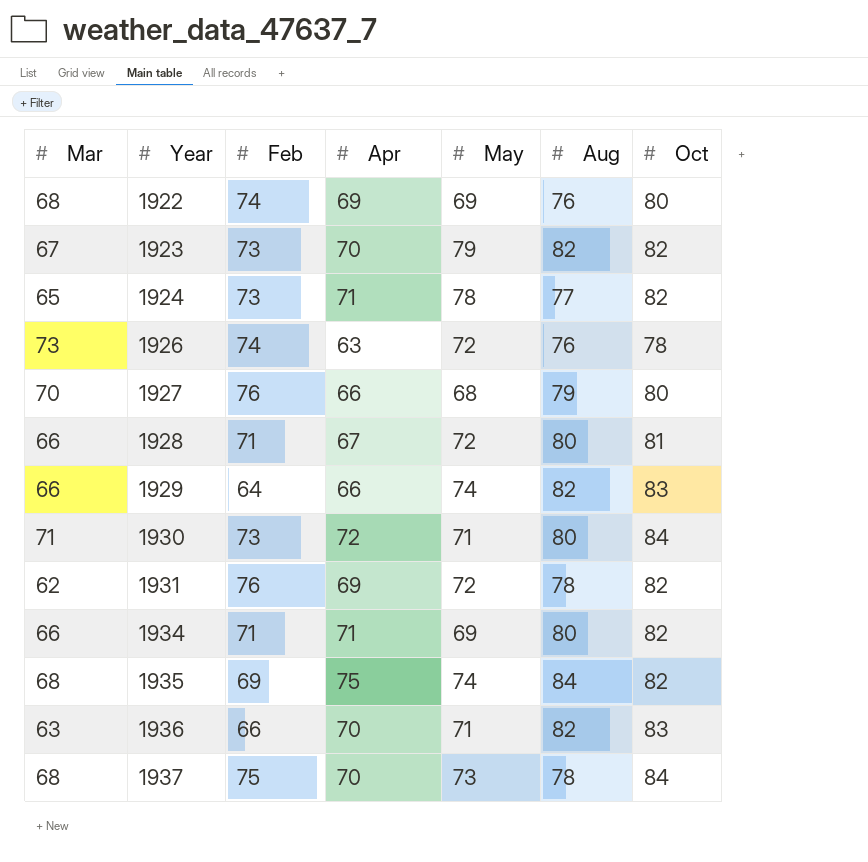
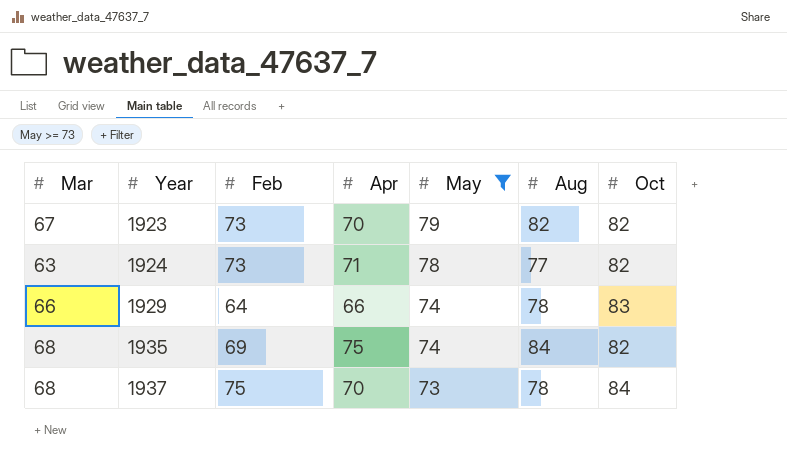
filter: none -> May >= 73
1924 | Mar: 65 -> 63
1929 | Aug: 82 -> 78

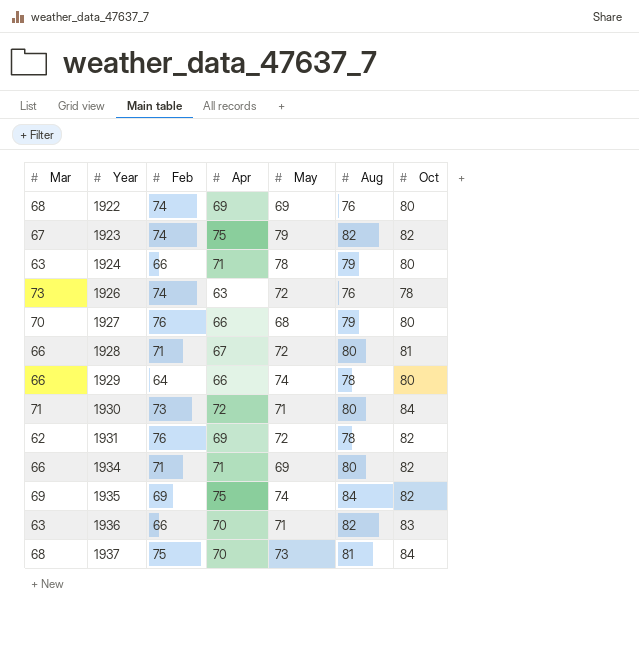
filter: May >= 73 -> none
1923 | Feb: 73 -> 74
1923 | Apr: 70 -> 75
1924 | Feb: 73 -> 66
1924 | Aug: 77 -> 79
1924 | Oct: 82 -> 80
1929 | Oct: 83 -> 80
1935 | Mar: 68 -> 69
1937 | Aug: 78 -> 81

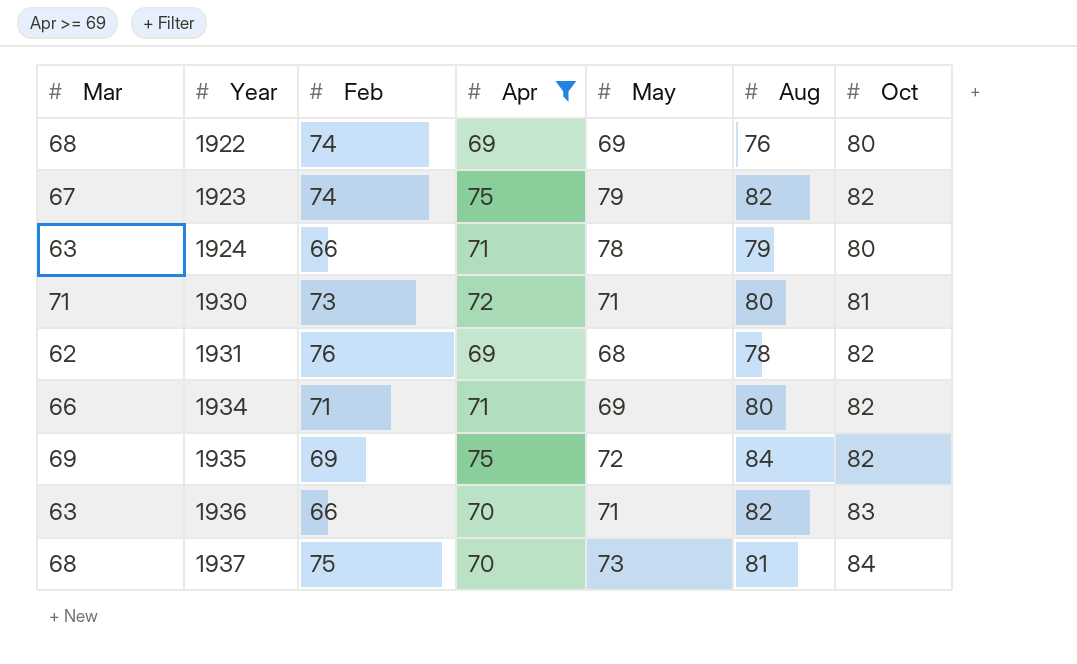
filter: none -> Apr >= 69
1930 | Oct: 84 -> 81
1931 | May: 72 -> 68
1935 | May: 74 -> 72

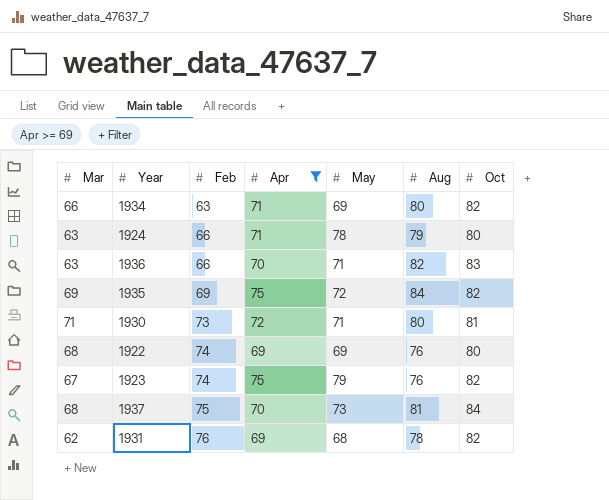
row order: Year ascending -> Feb ascending
1934 | Feb: 71 -> 63
1923 | Aug: 82 -> 76

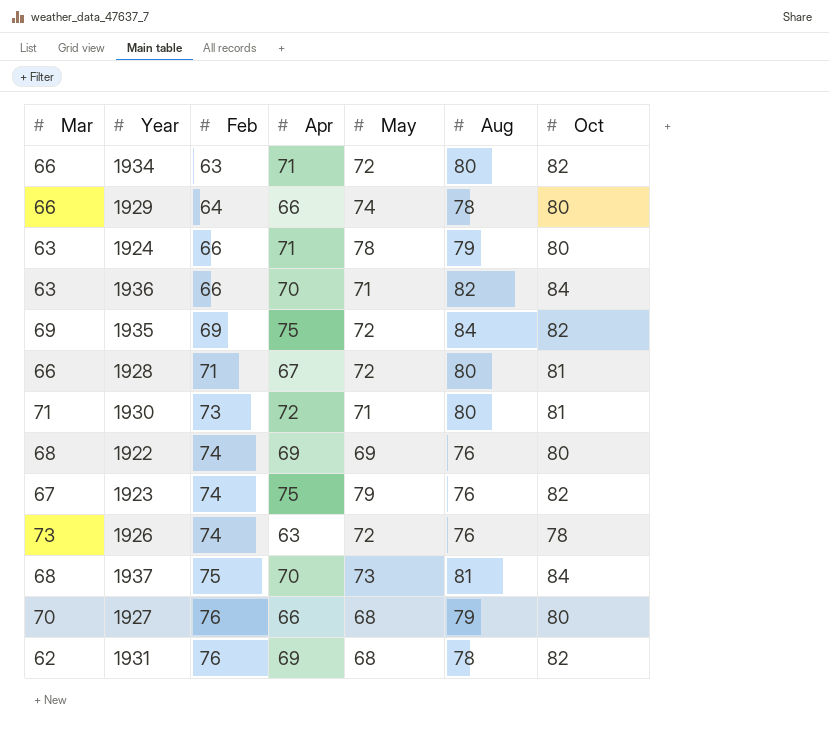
filter: Apr >= 69 -> none
1934 | May: 69 -> 72
1936 | Oct: 83 -> 84

